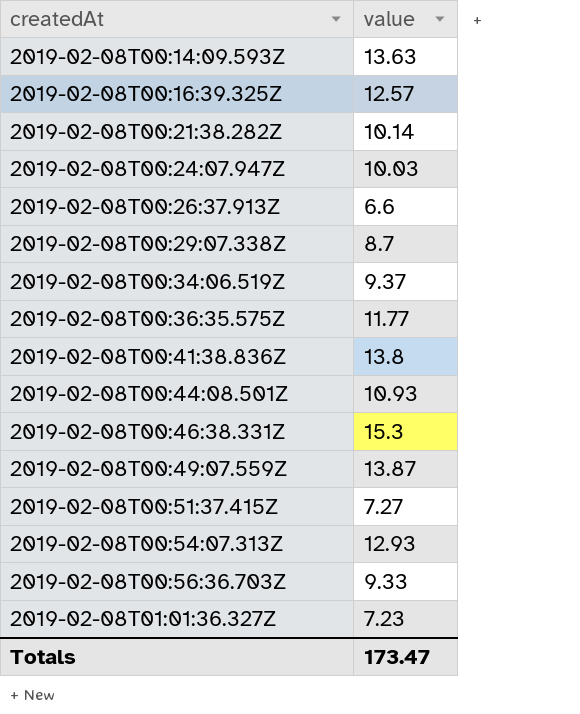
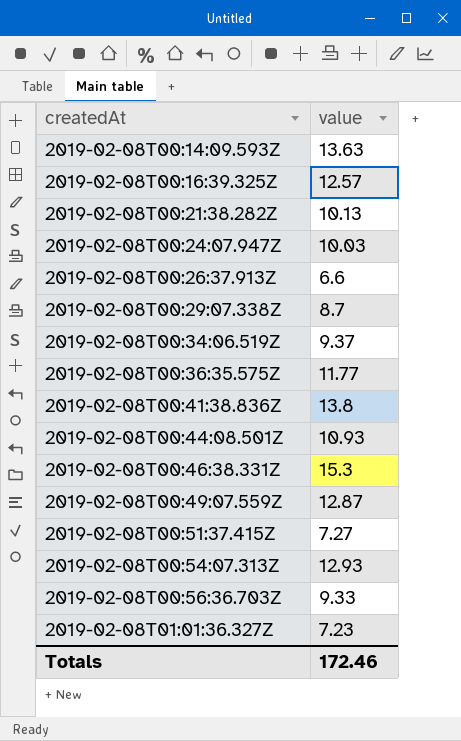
2019-02-08T00:21:38.282Z | value: 10.14 -> 10.13
2019-02-08T00:49:07.559Z | value: 13.87 -> 12.87
Totals | value: 173.47 -> 172.46

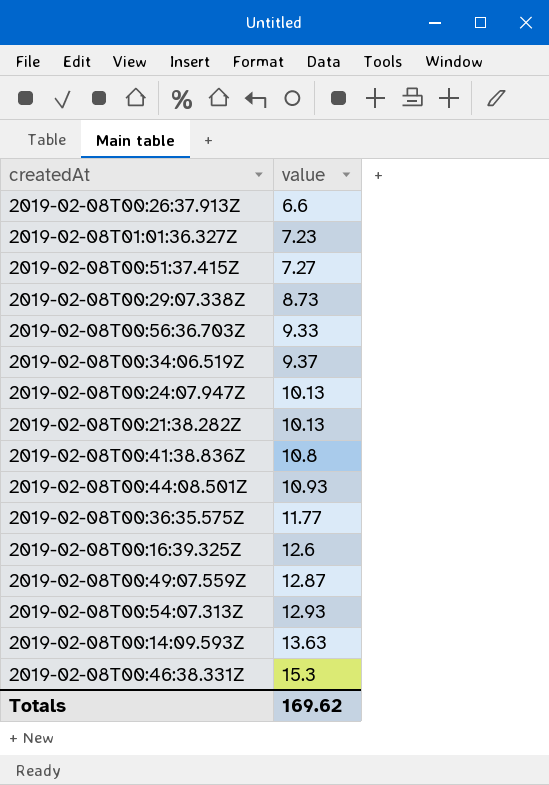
row order: createdAt ascending -> value ascending
2019-02-08T00:29:07.338Z | value: 8.7 -> 8.73
2019-02-08T00:24:07.947Z | value: 10.03 -> 10.13
2019-02-08T00:41:38.836Z | value: 13.8 -> 10.8
2019-02-08T00:16:39.325Z | value: 12.57 -> 12.6
Totals | value: 172.46 -> 169.62

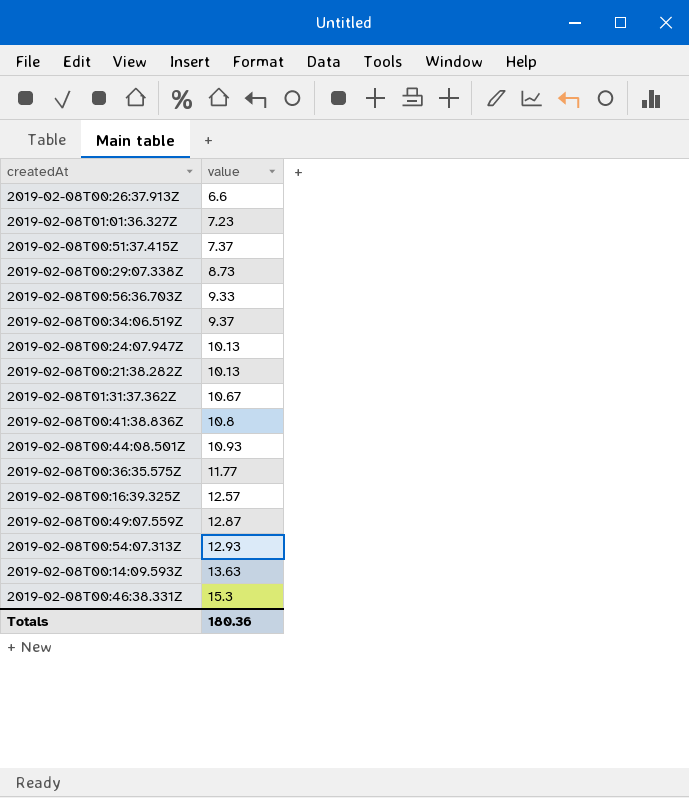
2019-02-08T00:51:37.415Z | value: 7.27 -> 7.37
row 2019-02-08T01:31:37.362Z: none -> 10.67
2019-02-08T00:16:39.325Z | value: 12.6 -> 12.57
Totals | value: 169.62 -> 180.36

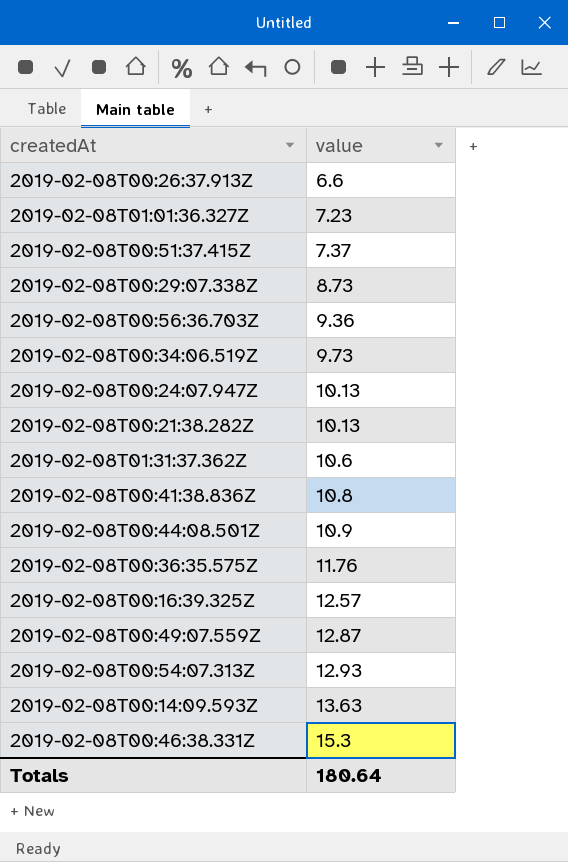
2019-02-08T00:56:36.703Z | value: 9.33 -> 9.36
2019-02-08T00:34:06.519Z | value: 9.37 -> 9.73
2019-02-08T01:31:37.362Z | value: 10.67 -> 10.6
2019-02-08T00:44:08.501Z | value: 10.93 -> 10.9
2019-02-08T00:36:35.575Z | value: 11.77 -> 11.76
Totals | value: 180.36 -> 180.64

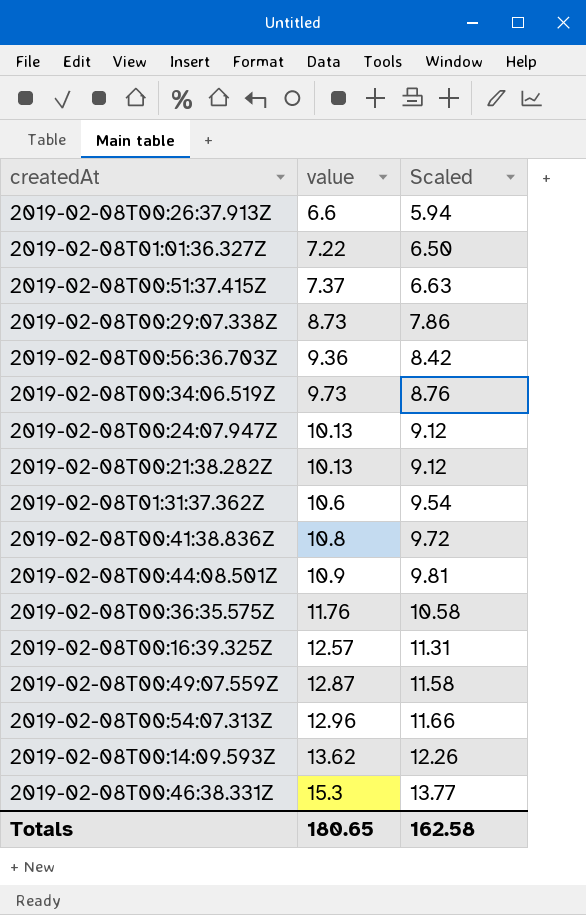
column Scaled | formula: none -> [value] * 0.9
2019-02-08T01:01:36.327Z | value: 7.23 -> 7.22
2019-02-08T00:54:07.313Z | value: 12.93 -> 12.96
2019-02-08T00:14:09.593Z | value: 13.63 -> 13.62
Totals | value: 180.64 -> 180.65

